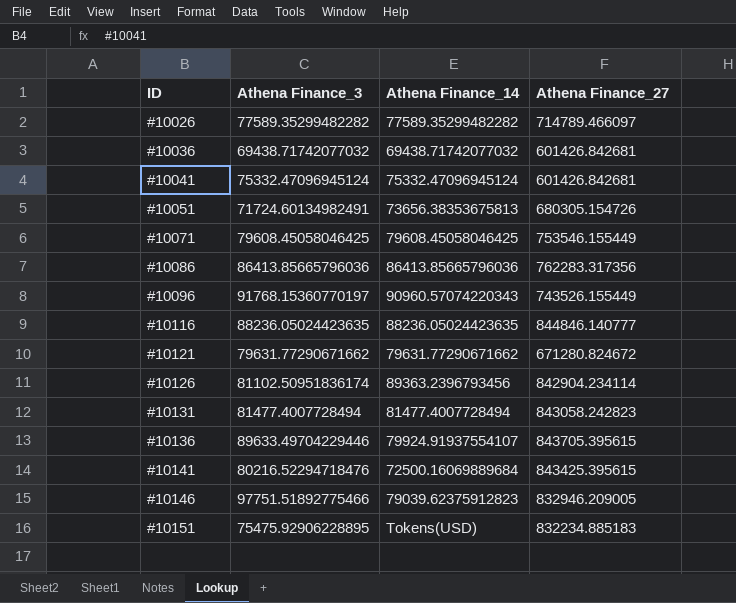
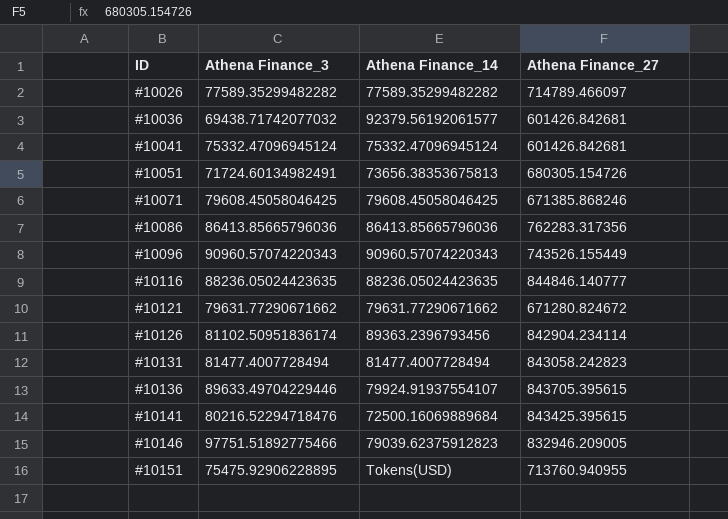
#10036 | Athena Finance_14: 69438.71742077032 -> 92379.56192061577
#10071 | Athena Finance_27: 753546.155449 -> 671385.868246
#10096 | Athena Finance_3: 91768.15360770197 -> 90960.57074220343
#10151 | Athena Finance_27: 832234.885183 -> 713760.940955

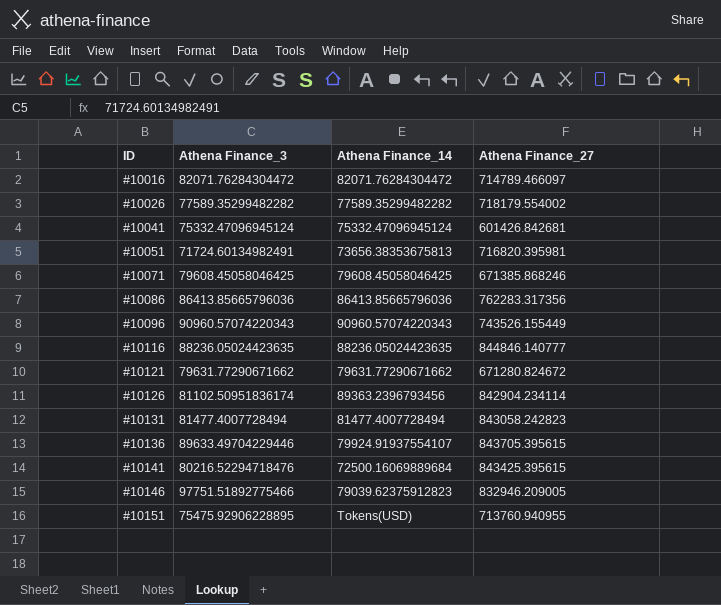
row #10036: 69438.71742077032 | 92379.56192061577 | 601426.842681 -> none
row #10016: none -> 82071.76284304472 | 82071.76284304472 | 714789.466097
#10026 | Athena Finance_27: 714789.466097 -> 718179.554002
#10051 | Athena Finance_27: 680305.154726 -> 716820.395981

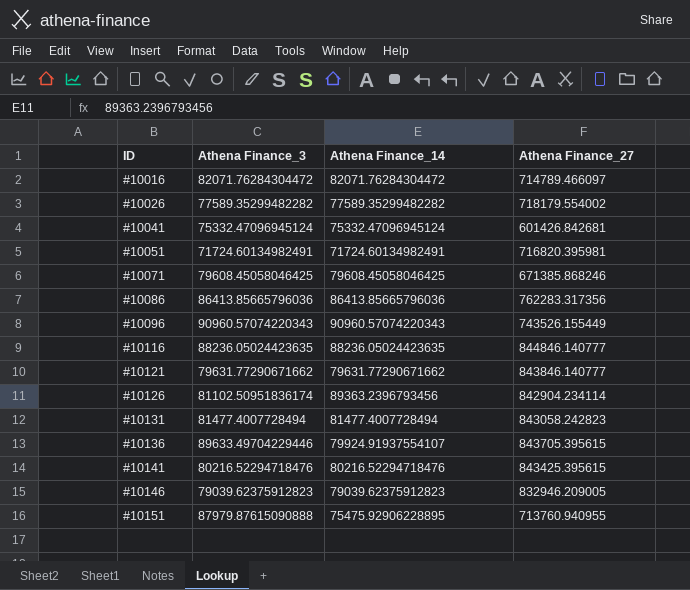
#10051 | Athena Finance_14: 73656.38353675813 -> 71724.60134982491
#10121 | Athena Finance_27: 671280.824672 -> 843846.140777
#10141 | Athena Finance_14: 72500.16069889684 -> 80216.52294718476
#10146 | Athena Finance_3: 97751.51892775466 -> 79039.62375912823
#10151 | Athena Finance_3: 75475.92906228895 -> 87979.87615090888
#10151 | Athena Finance_14: Tokens(USD) -> 75475.92906228895

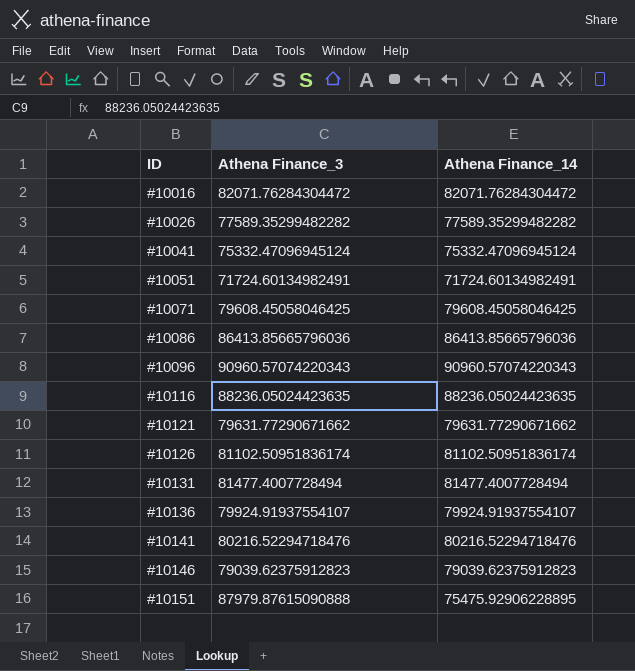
column Athena Finance_27 | position: 4 -> none
#10126 | Athena Finance_14: 89363.2396793456 -> 81102.50951836174
#10136 | Athena Finance_3: 89633.49704229446 -> 79924.91937554107

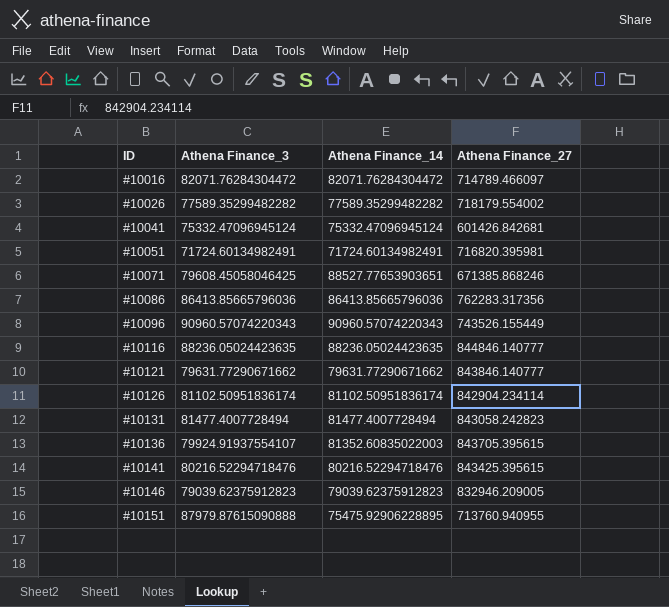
column Athena Finance_27 | position: none -> 4
#10071 | Athena Finance_14: 79608.45058046425 -> 88527.77653903651
#10136 | Athena Finance_14: 79924.91937554107 -> 81352.60835022003

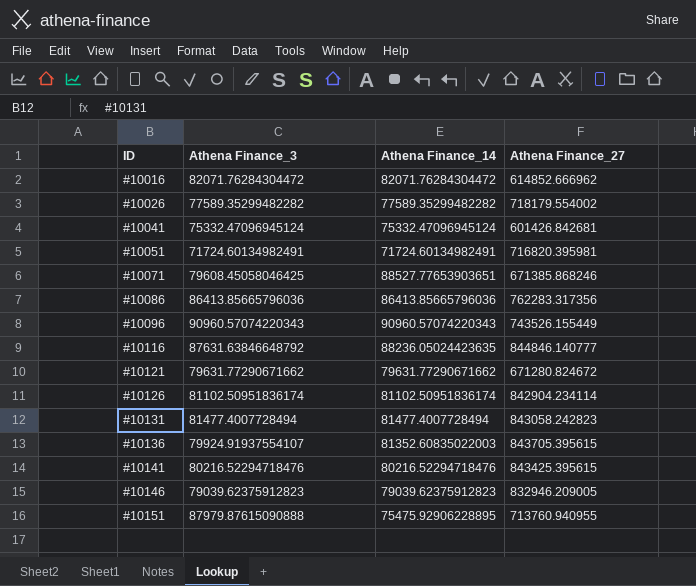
#10016 | Athena Finance_27: 714789.466097 -> 614852.666962
#10116 | Athena Finance_3: 88236.05024423635 -> 87631.63846648792
#10121 | Athena Finance_27: 843846.140777 -> 671280.824672

